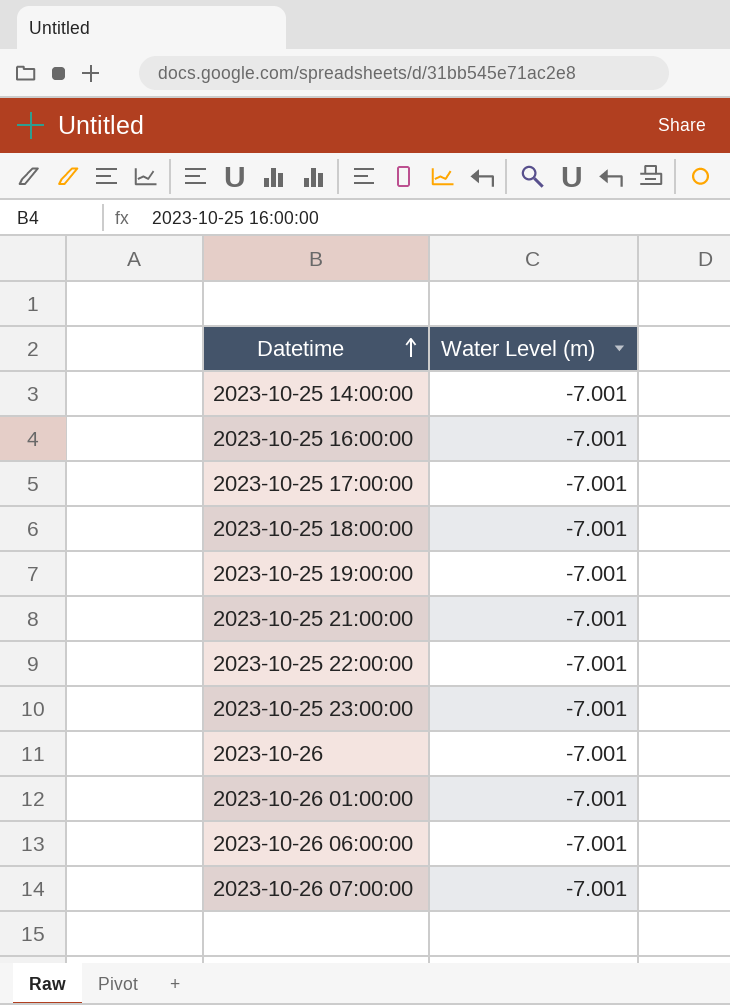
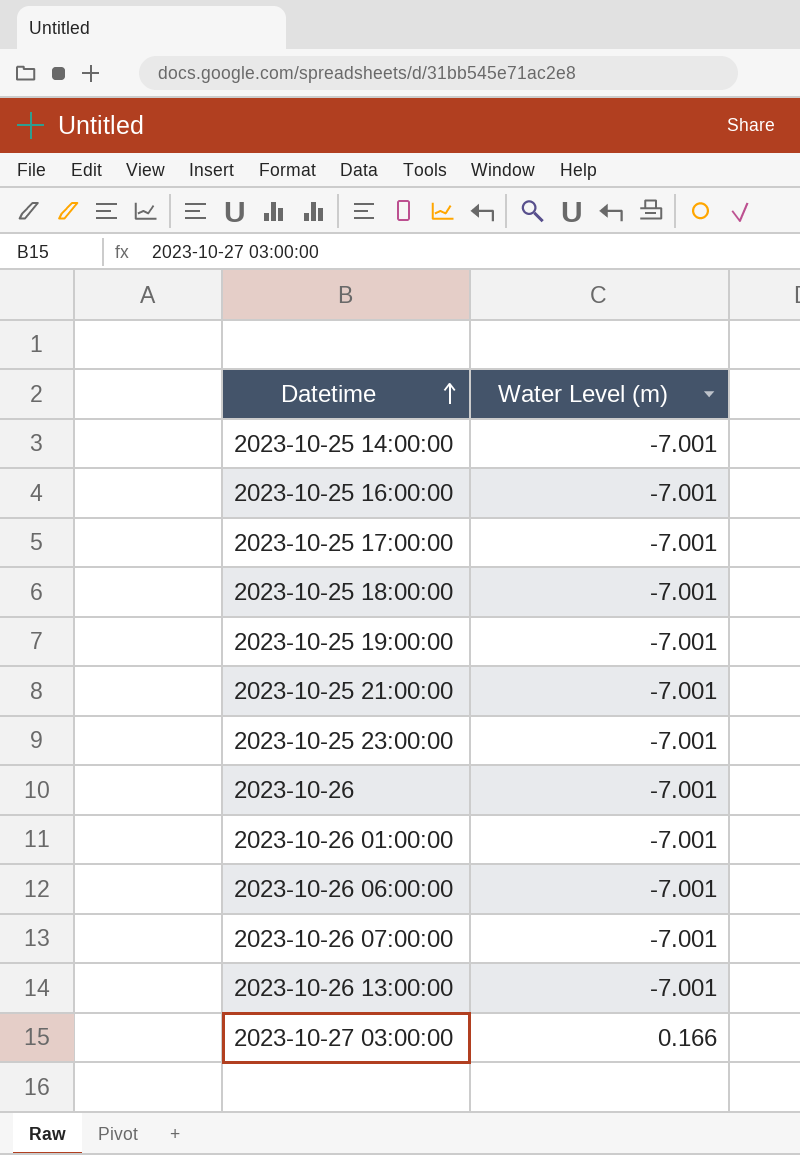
row 2023-10-25 22:00:00: -7.001 -> none
row 2023-10-26 13:00:00: none -> -7.001
row 2023-10-27 03:00:00: none -> 0.166

